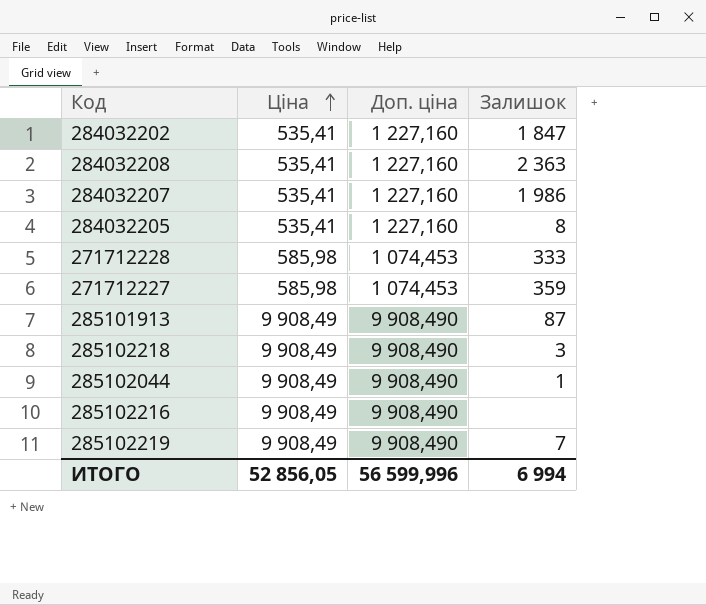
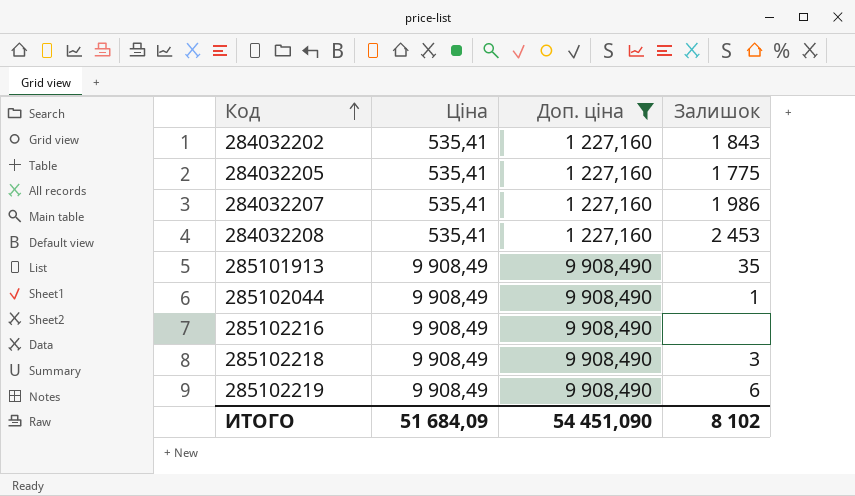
filter: none -> Доп. ціна != 1 074,453
row order: Ціна ascending -> Код ascending
284032202 | Залишок: 1 847 -> 1 843
284032205 | Залишок: 8 -> 1 775
284032208 | Залишок: 2 363 -> 2 453
285101913 | Залишок: 87 -> 35
285102219 | Залишок: 7 -> 6
ИТОГО | Ціна: 52 856,05 -> 51 684,09
ИТОГО | Доп. ціна: 56 599,996 -> 54 451,090
ИТОГО | Залишок: 6 994 -> 8 102

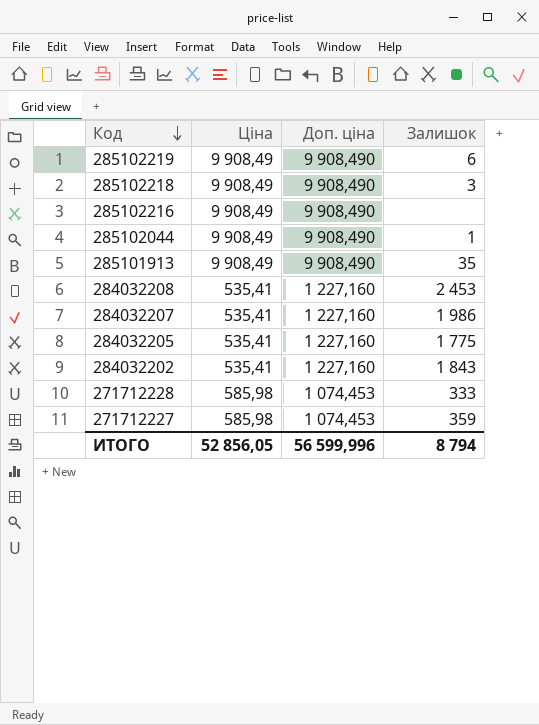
filter: Доп. ціна != 1 074,453 -> none
row order: Код ascending -> Код descending
ИТОГО | Ціна: 51 684,09 -> 52 856,05
ИТОГО | Доп. ціна: 54 451,090 -> 56 599,996
ИТОГО | Залишок: 8 102 -> 8 794

